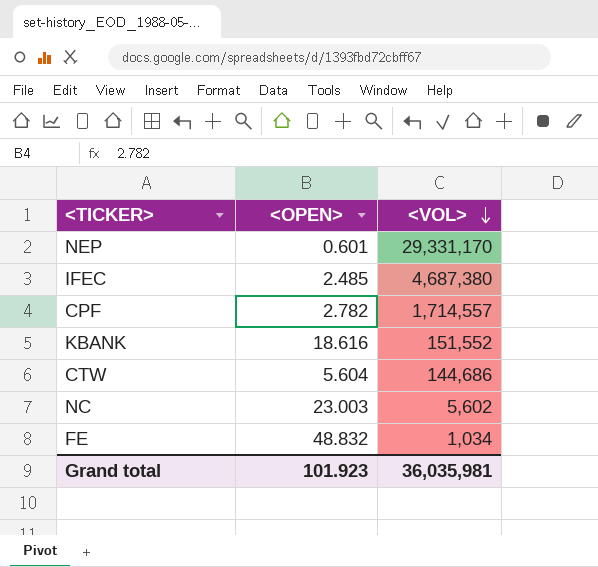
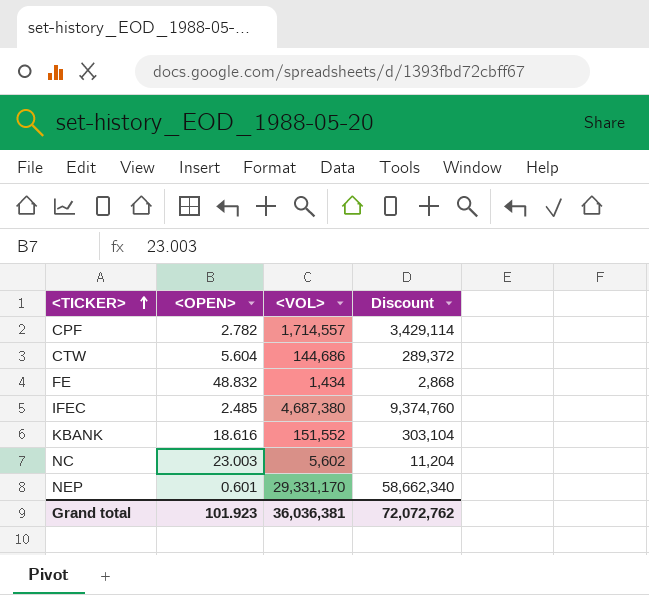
row order: <VOL> descending -> <TICKER> ascending
column Discount | formula: none -> [<VOL>] * 2
FE | <VOL>: 1,034 -> 1,434
Grand total | <VOL>: 36,035,981 -> 36,036,381

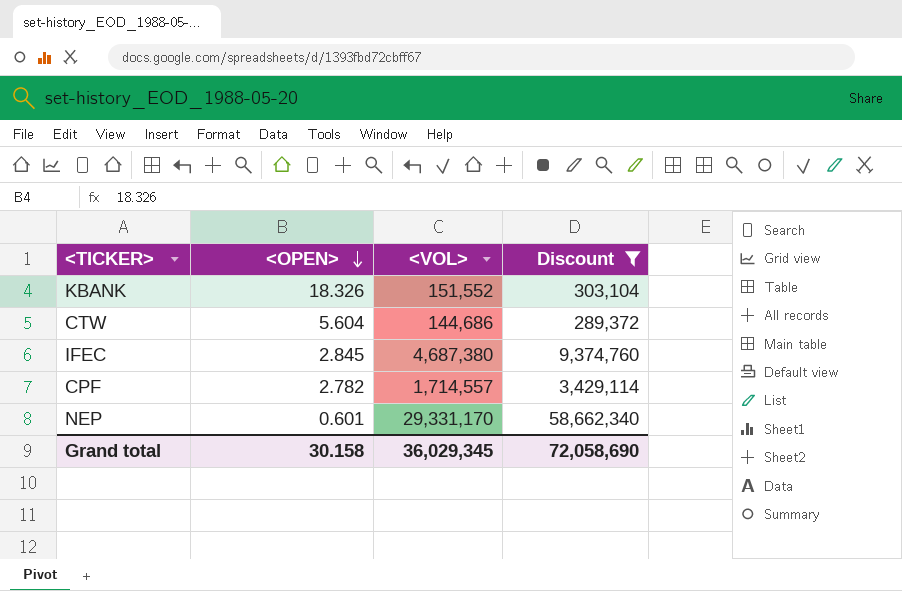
filter: none -> Discount >= 289,372
row order: <TICKER> ascending -> <OPEN> descending
KBANK | <OPEN>: 18.616 -> 18.326
IFEC | <OPEN>: 2.485 -> 2.845
Grand total | <OPEN>: 101.923 -> 30.158
Grand total | <VOL>: 36,036,381 -> 36,029,345
Grand total | Discount: 72,072,762 -> 72,058,690

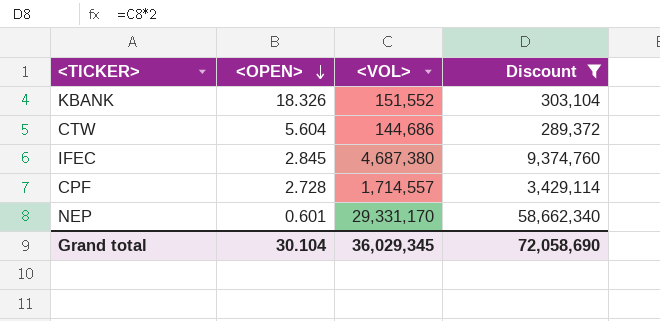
CPF | <OPEN>: 2.782 -> 2.728
Grand total | <OPEN>: 30.158 -> 30.104

